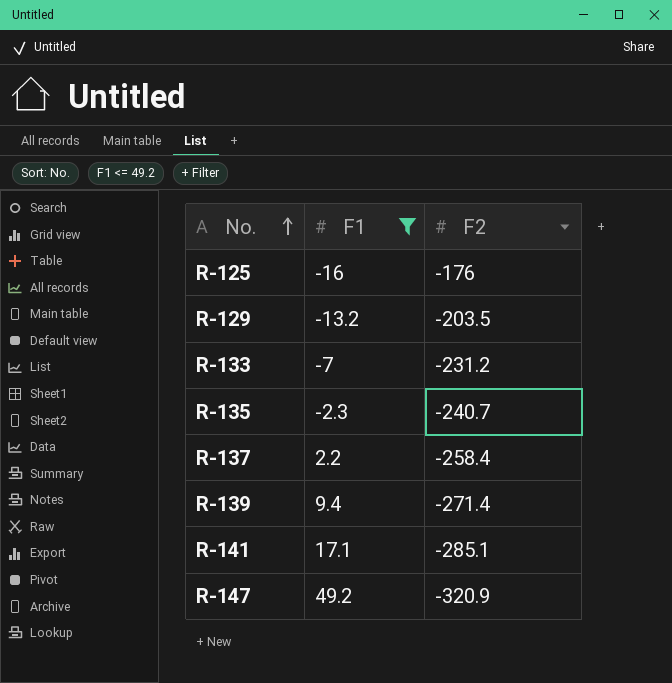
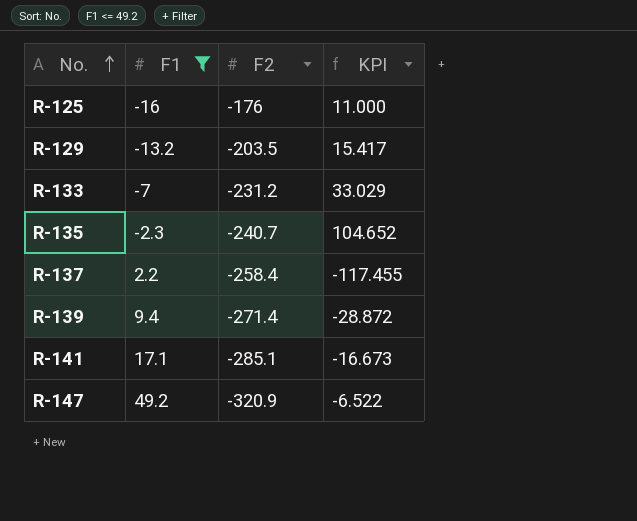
column KPI | formula: none -> [F2] / [F1]

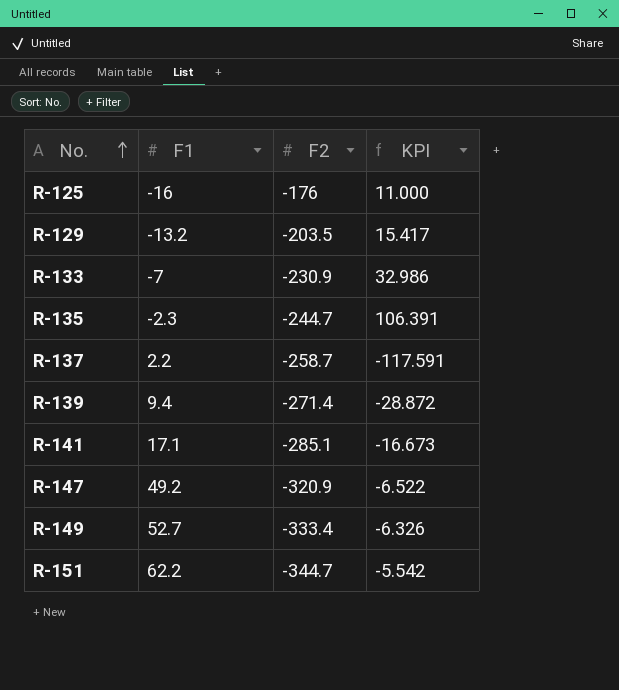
filter: F1 <= 49.2 -> none
R-133 | F2: -231.2 -> -230.9
R-133 | KPI: 33.029 -> 32.986
R-135 | F2: -240.7 -> -244.7
R-135 | KPI: 104.652 -> 106.391
R-137 | F2: -258.4 -> -258.7
R-137 | KPI: -117.455 -> -117.591

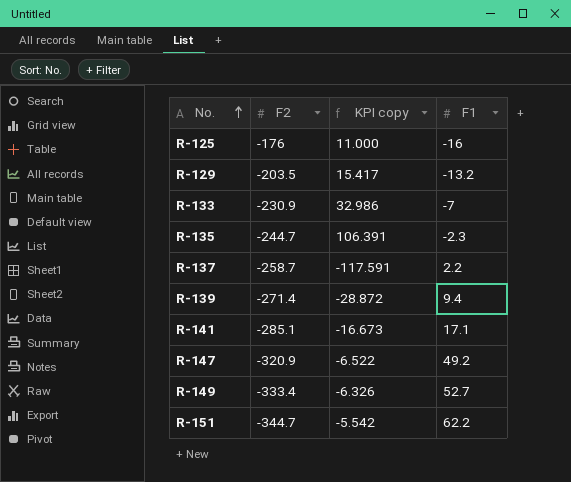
column name: KPI -> KPI copy
column F1 | position: 2 -> 4

